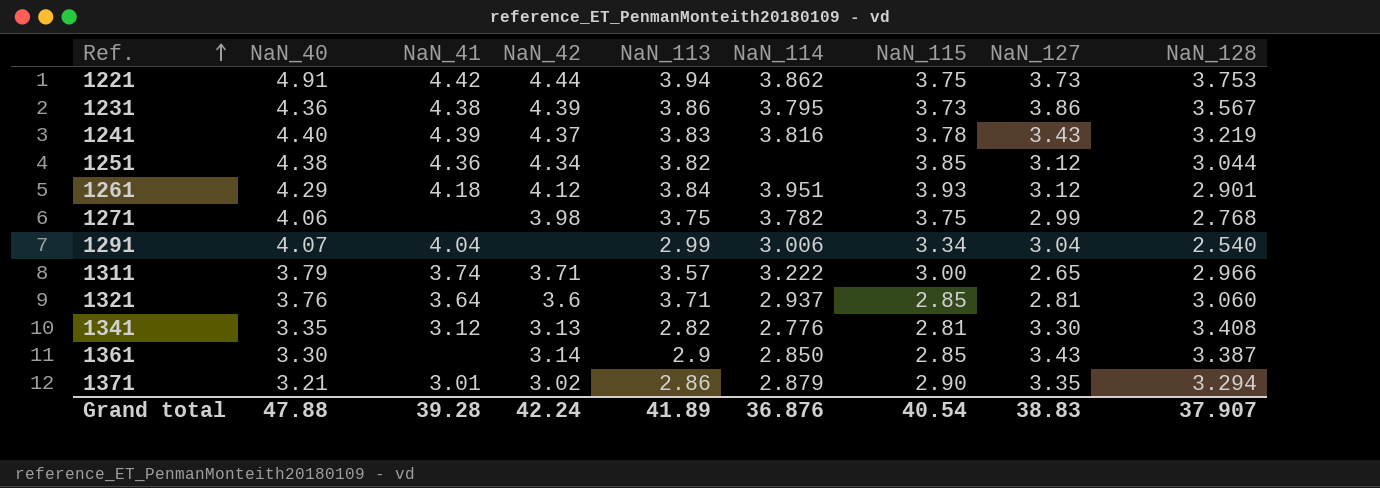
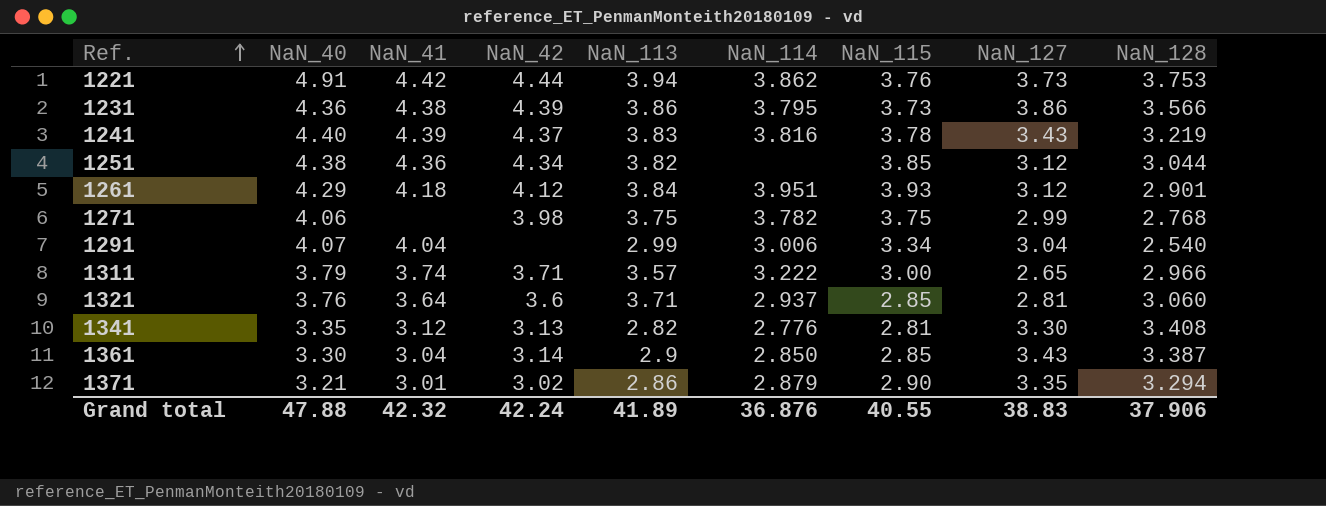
1221 | NaN_115: 3.75 -> 3.76
1231 | NaN_128: 3.567 -> 3.566
1361 | NaN_41: none -> 3.04
Grand total | NaN_41: 39.28 -> 42.32
Grand total | NaN_115: 40.54 -> 40.55
Grand total | NaN_128: 37.907 -> 37.906

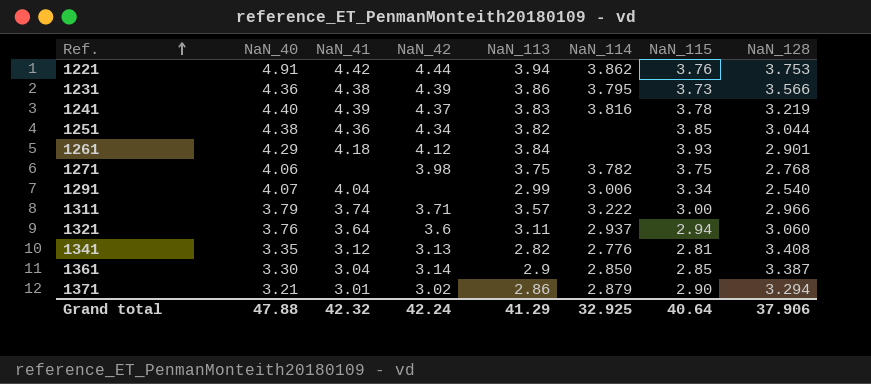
column NaN_127 | position: 8 -> none
1261 | NaN_114: 3.951 -> none
1321 | NaN_113: 3.71 -> 3.11
1321 | NaN_115: 2.85 -> 2.94
Grand total | NaN_113: 41.89 -> 41.29
Grand total | NaN_114: 36.876 -> 32.925
Grand total | NaN_115: 40.55 -> 40.64

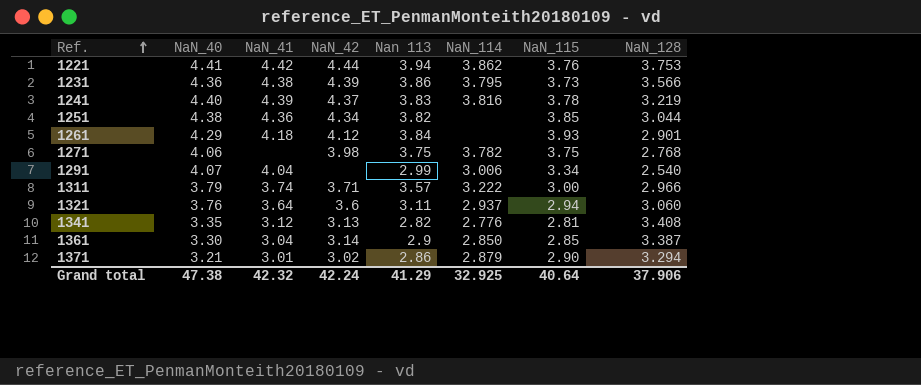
column name: NaN_113 -> Nan 113
1221 | NaN_40: 4.91 -> 4.41
Grand total | NaN_40: 47.88 -> 47.38

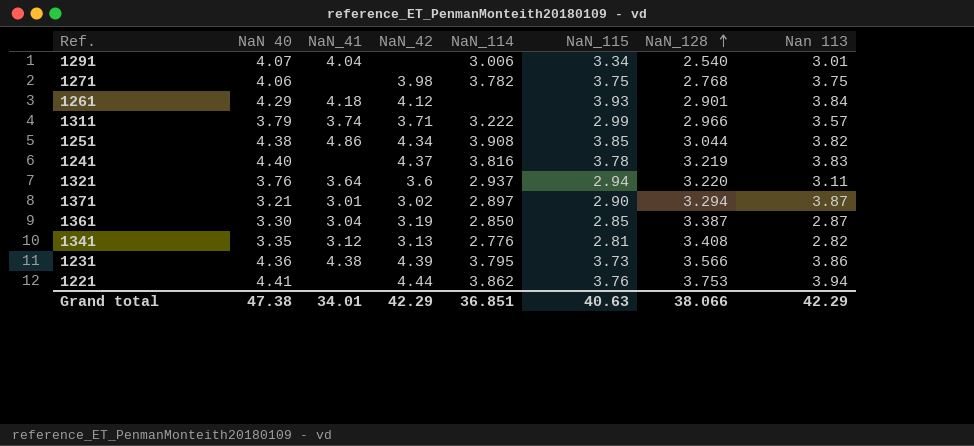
row order: Ref. ascending -> NaN_128 ascending
column name: NaN_40 -> NaN 40
column Nan 113 | position: 5 -> 8
1291 | Nan 113: 2.99 -> 3.01
1311 | NaN_115: 3.00 -> 2.99
1251 | NaN_41: 4.36 -> 4.86
1251 | NaN_114: none -> 3.908
1241 | NaN_41: 4.39 -> none
1321 | NaN_128: 3.060 -> 3.220
1371 | NaN_114: 2.879 -> 2.897
1371 | Nan 113: 2.86 -> 3.87
1361 | NaN_42: 3.14 -> 3.19
1361 | Nan 113: 2.9 -> 2.87
1221 | NaN_41: 4.42 -> none
Grand total | NaN_41: 42.32 -> 34.01
Grand total | NaN_42: 42.24 -> 42.29
Grand total | NaN_114: 32.925 -> 36.851
Grand total | NaN_115: 40.64 -> 40.63
Grand total | NaN_128: 37.906 -> 38.066
Grand total | Nan 113: 41.29 -> 42.29

